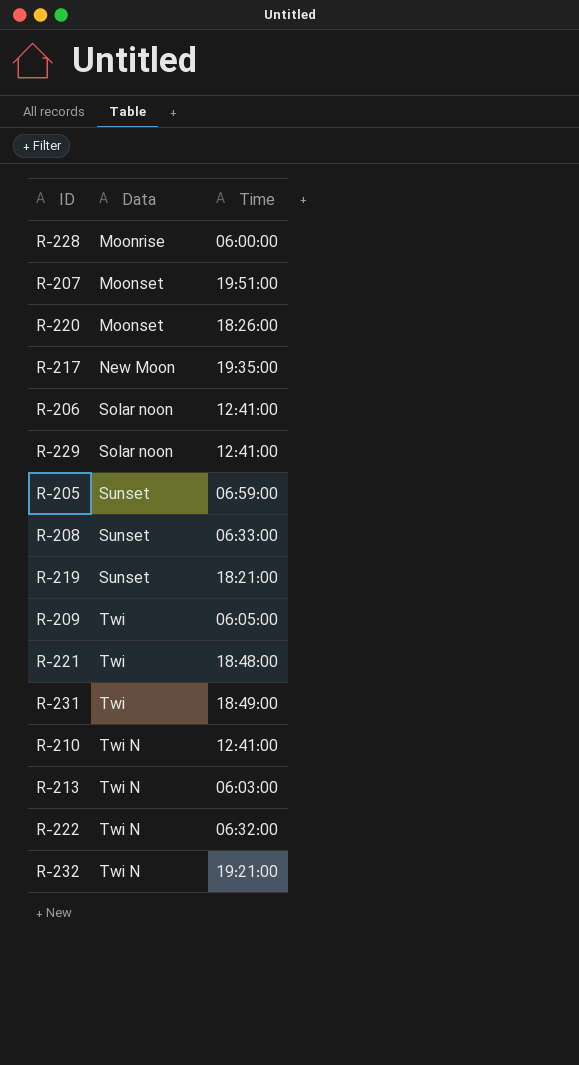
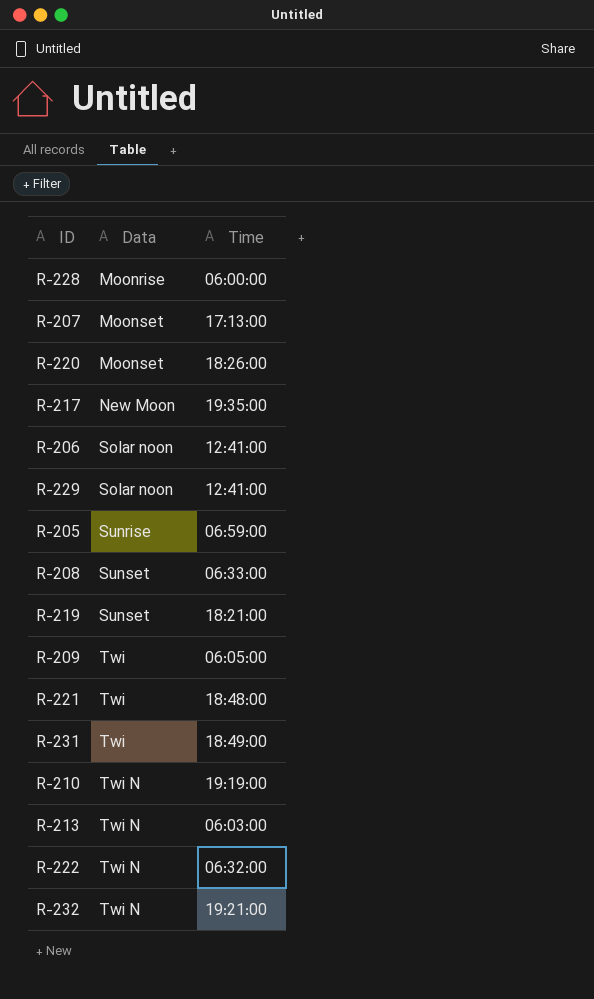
R-207 | Time: 19:51:00 -> 17:13:00
R-205 | Data: Sunset -> Sunrise
R-210 | Time: 12:41:00 -> 19:19:00

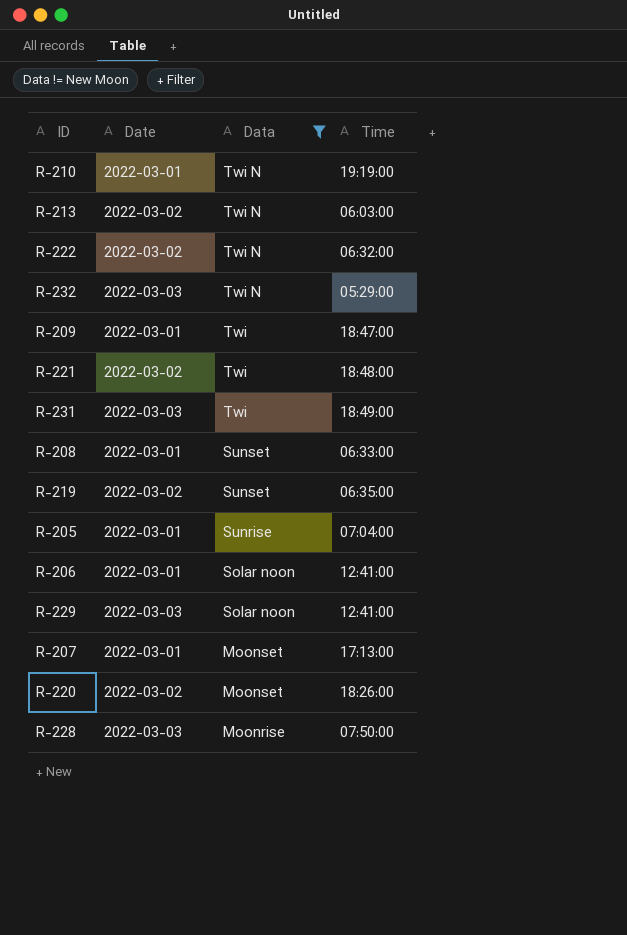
filter: none -> Data != New Moon
row order: Data ascending -> Data descending
column Date | position: none -> 2
R-232 | Time: 19:21:00 -> 05:29:00
R-209 | Time: 06:05:00 -> 18:47:00
R-219 | Time: 18:21:00 -> 06:35:00
R-205 | Time: 06:59:00 -> 07:04:00
R-228 | Time: 06:00:00 -> 07:50:00

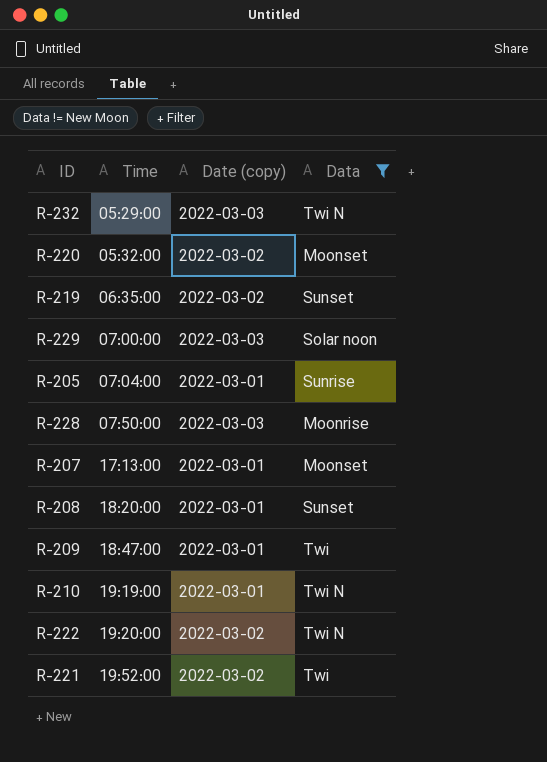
row order: Data descending -> Time ascending
column Time | position: 4 -> 2
column name: Date -> Date (copy)
row R-213: 2022-03-02 | Twi N | 06:03:00 -> none
row R-231: 2022-03-03 | Twi | 18:49:00 -> none
row R-206: 2022-03-01 | Solar noon | 12:41:00 -> none
R-220 | Time: 18:26:00 -> 05:32:00
R-229 | Time: 12:41:00 -> 07:00:00
R-208 | Time: 06:33:00 -> 18:20:00
R-222 | Time: 06:32:00 -> 19:20:00
R-221 | Time: 18:48:00 -> 19:52:00

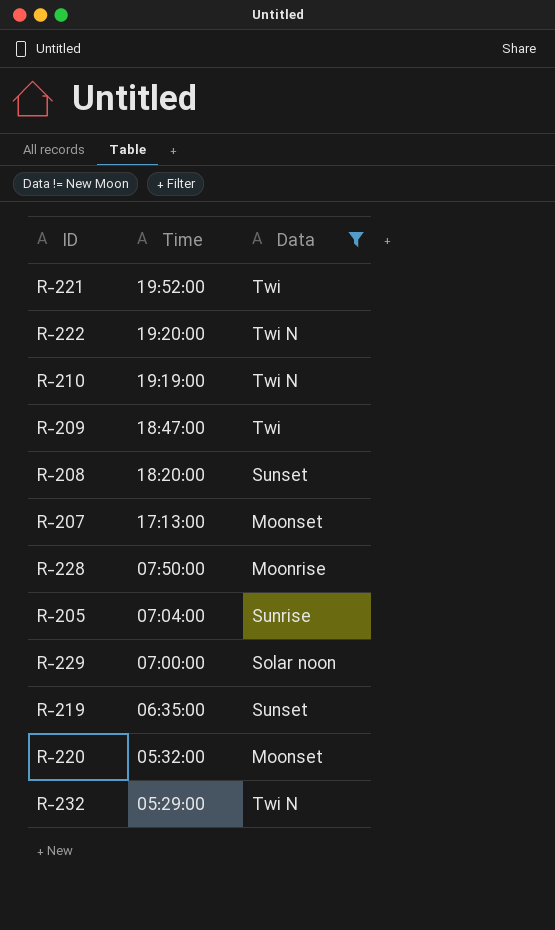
row order: Time ascending -> Time descending
column Date (copy) | position: 3 -> none

